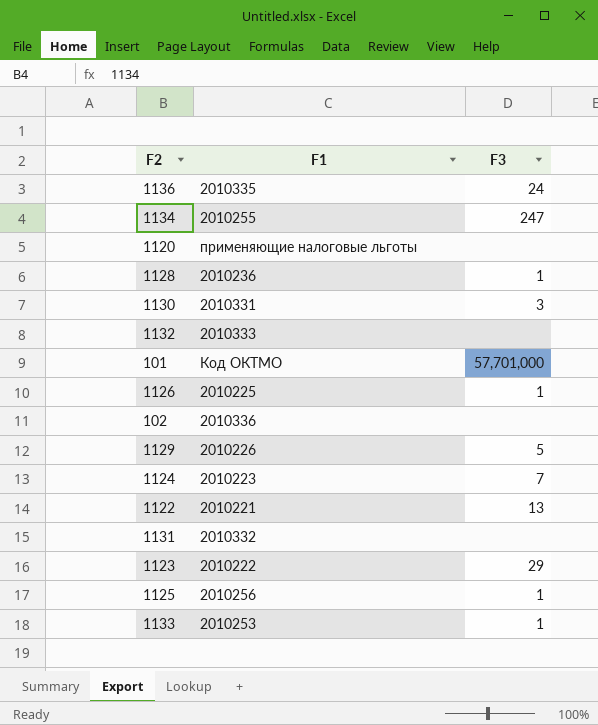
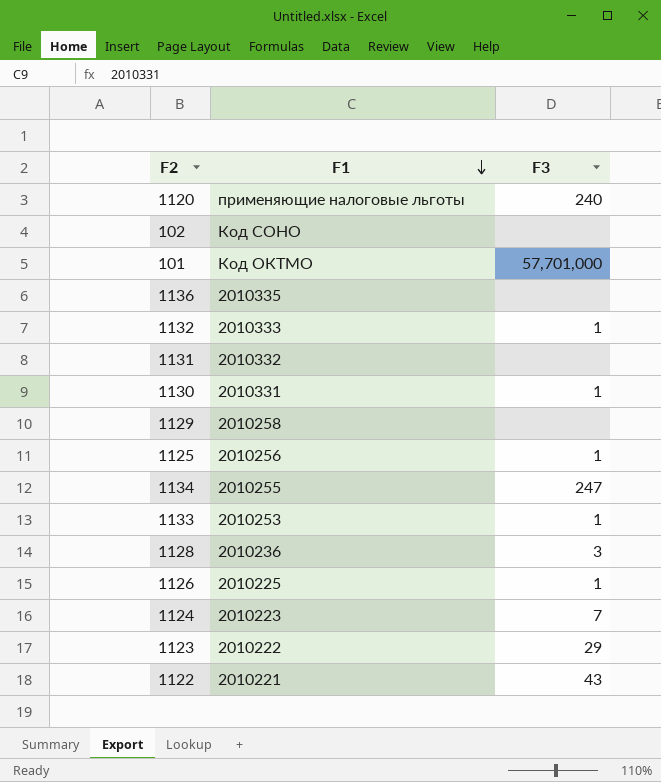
row order: none -> F1 descending
1120 | F3: none -> 240
102 | F1: 2010336 -> Код СОНО
1136 | F3: 24 -> none
1132 | F3: none -> 1
1130 | F3: 3 -> 1
1129 | F1: 2010226 -> 2010258
1129 | F3: 5 -> none
1128 | F3: 1 -> 3
1122 | F3: 13 -> 43

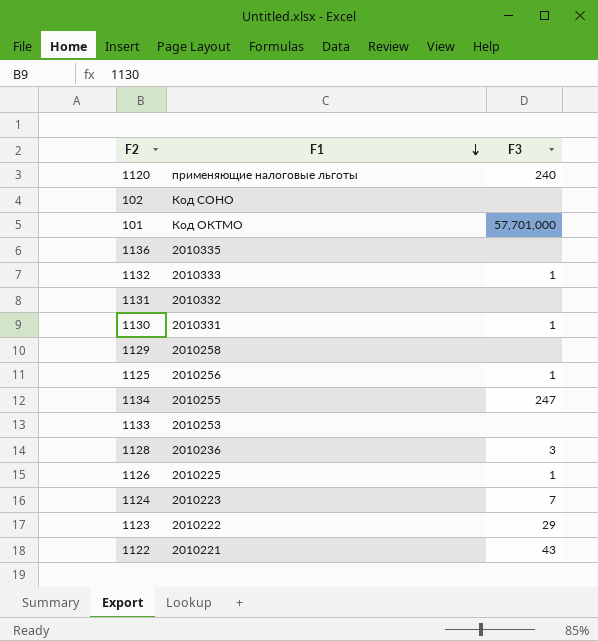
1133 | F3: 1 -> none

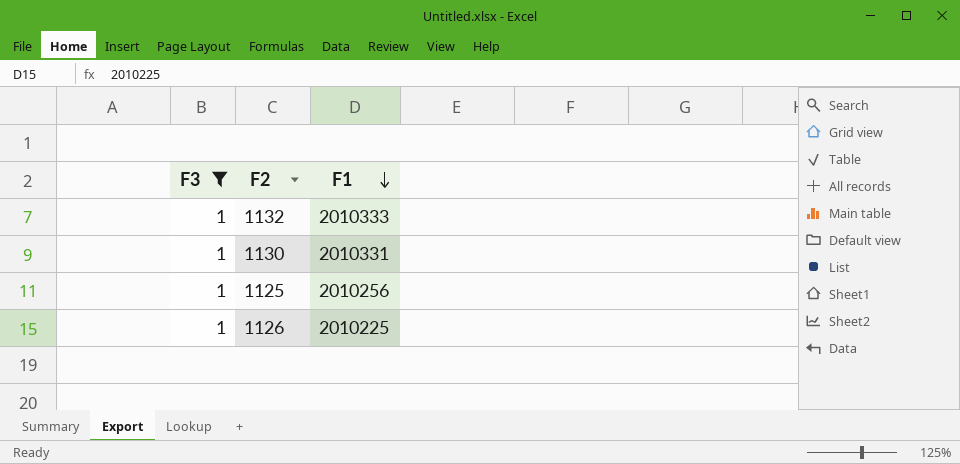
filter: none -> F3 = 1
column F3 | position: 3 -> 1

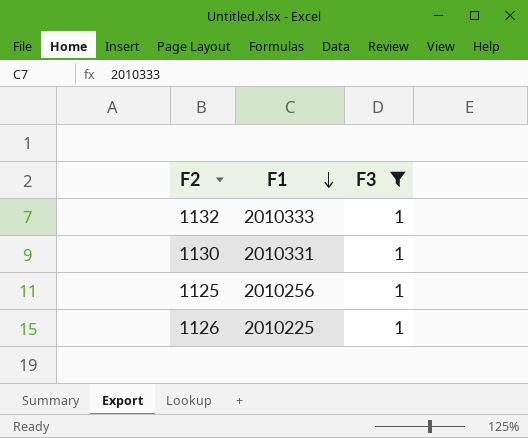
column F3 | position: 1 -> 3

